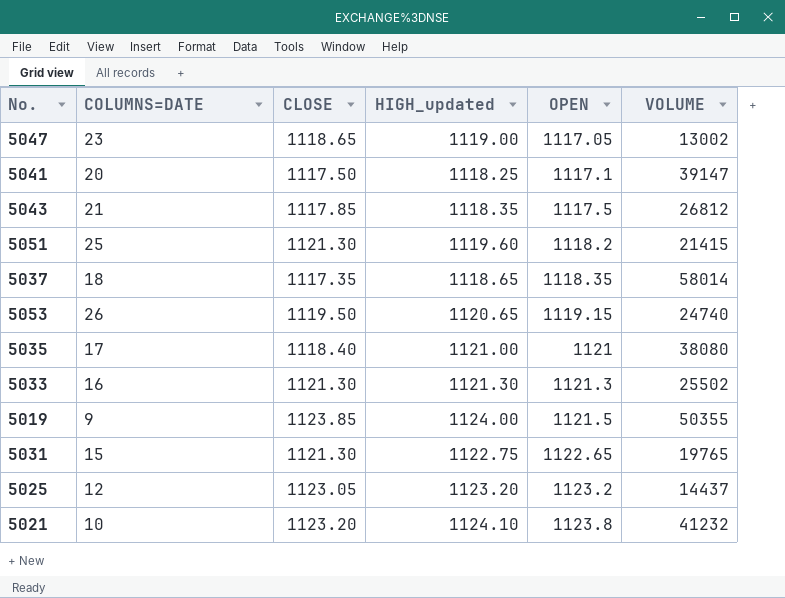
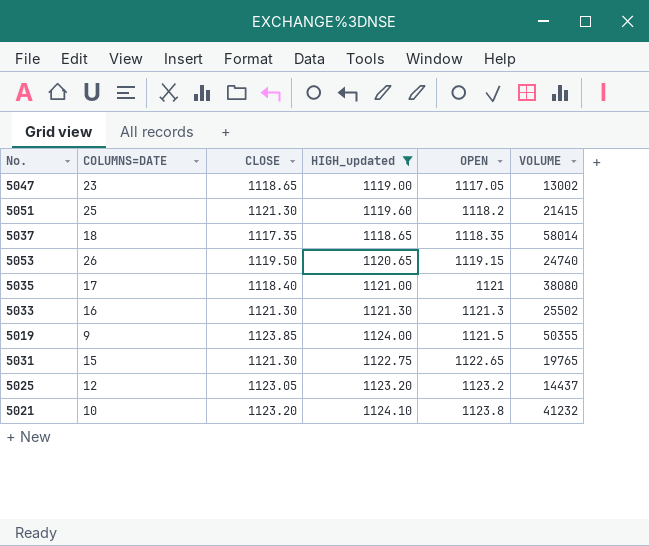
filter: none -> HIGH_updated >= 1118.65

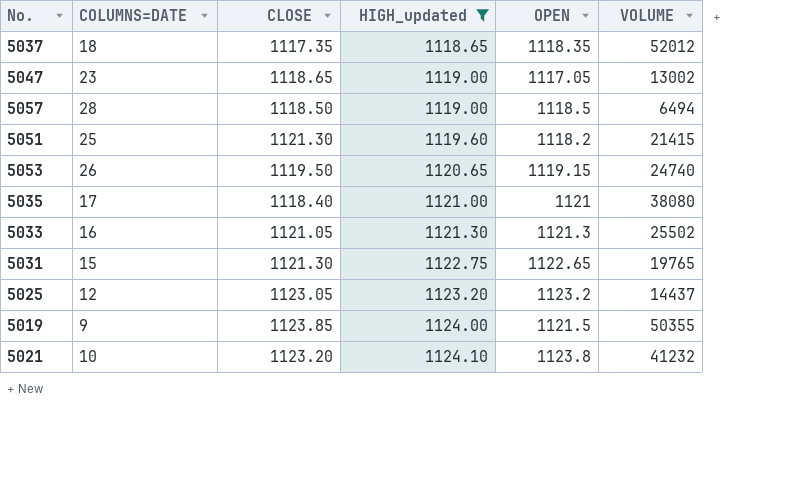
row order: OPEN ascending -> HIGH_updated ascending
5037 | VOLUME: 58014 -> 52012
row 5057: none -> 28 | 1118.50 | 1119.00 | 1118.5 | 6494
5033 | CLOSE: 1121.30 -> 1121.05

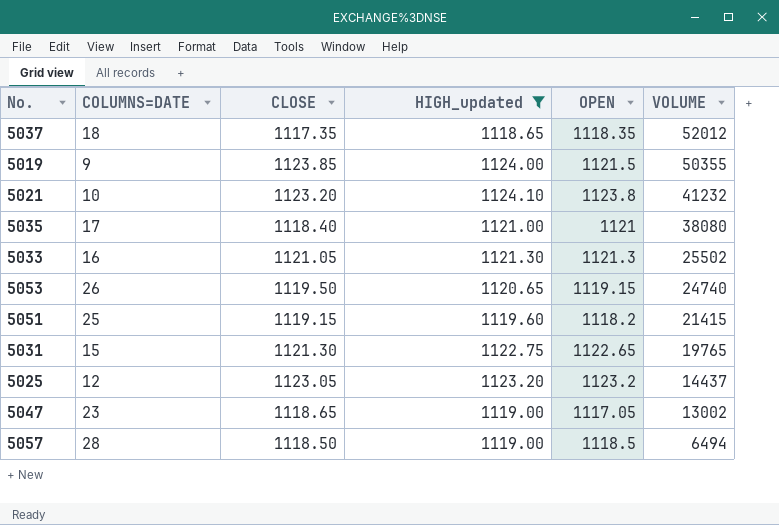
row order: HIGH_updated ascending -> VOLUME descending
5051 | CLOSE: 1121.30 -> 1119.15

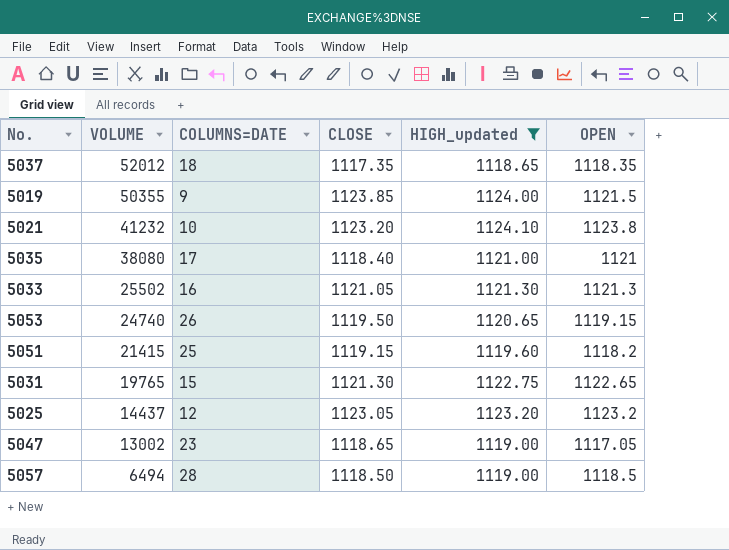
column VOLUME | position: 6 -> 2

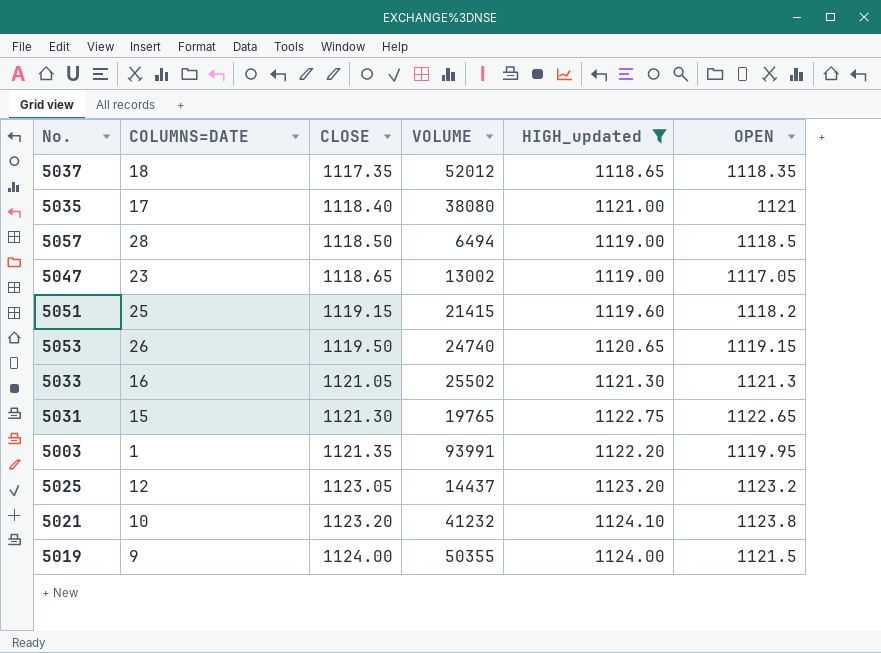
row order: VOLUME descending -> CLOSE ascending
column VOLUME | position: 2 -> 4
row 5003: none -> 1 | 1121.35 | 93991 | 1122.20 | 1119.95
5019 | CLOSE: 1123.85 -> 1124.00

